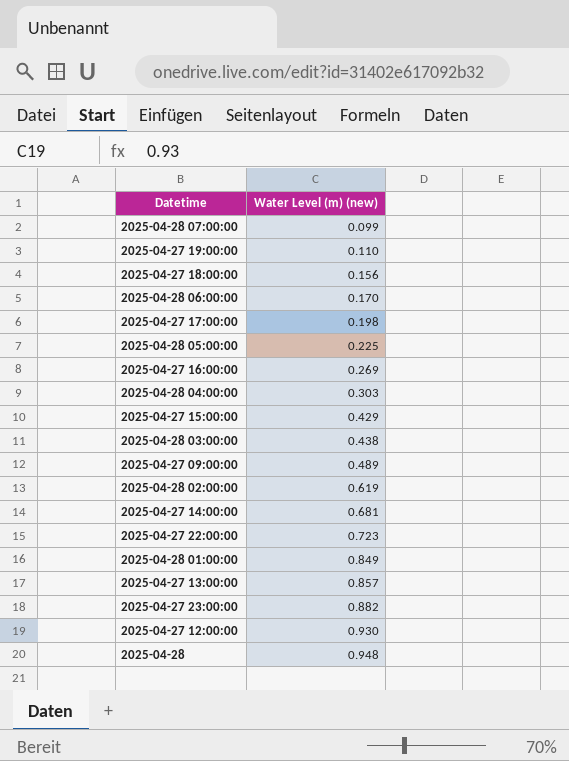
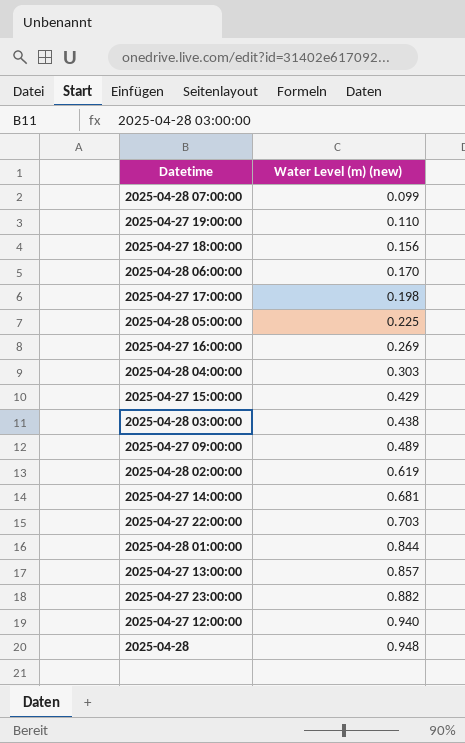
2025-04-27 22:00:00 | Water Level (m) (new): 0.723 -> 0.703
2025-04-28 01:00:00 | Water Level (m) (new): 0.849 -> 0.844
2025-04-27 12:00:00 | Water Level (m) (new): 0.930 -> 0.940

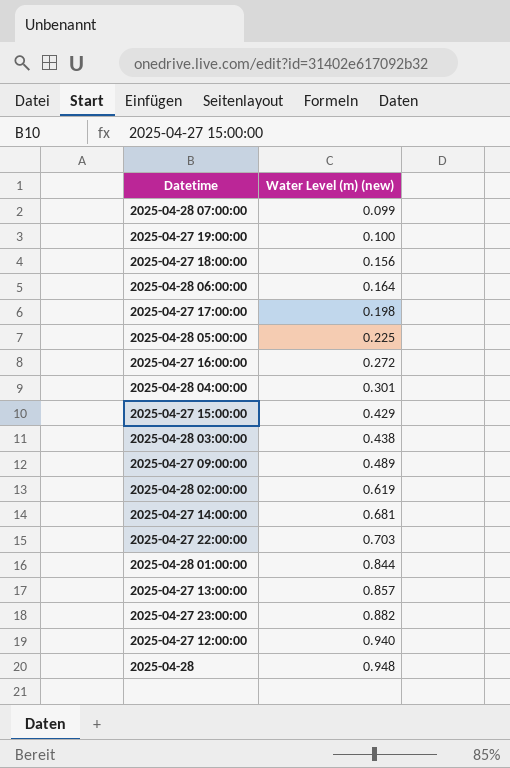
2025-04-27 19:00:00 | Water Level (m) (new): 0.110 -> 0.100
2025-04-28 06:00:00 | Water Level (m) (new): 0.170 -> 0.164
2025-04-27 16:00:00 | Water Level (m) (new): 0.269 -> 0.272
2025-04-28 04:00:00 | Water Level (m) (new): 0.303 -> 0.301

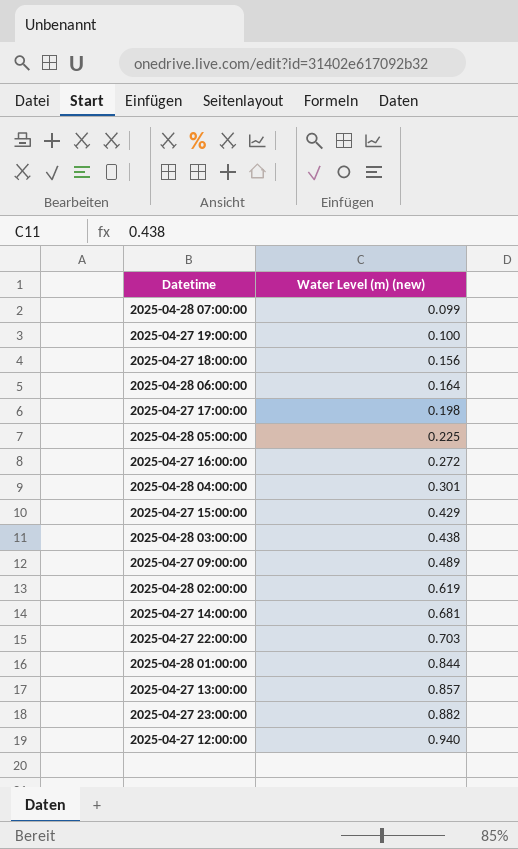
row 2025-04-28: 0.948 -> none

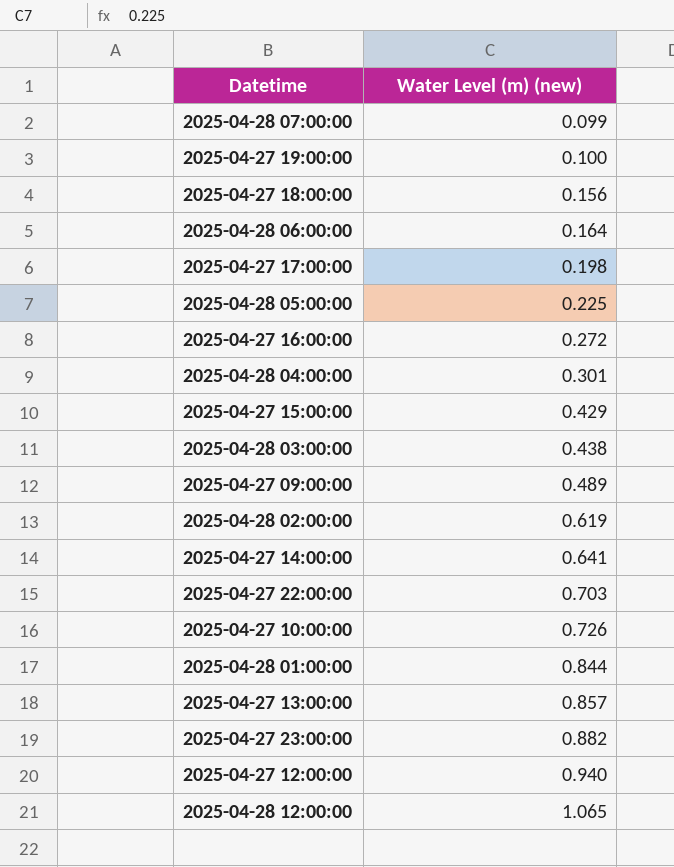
2025-04-27 14:00:00 | Water Level (m) (new): 0.681 -> 0.641
row 2025-04-27 10:00:00: none -> 0.726
row 2025-04-28 12:00:00: none -> 1.065

